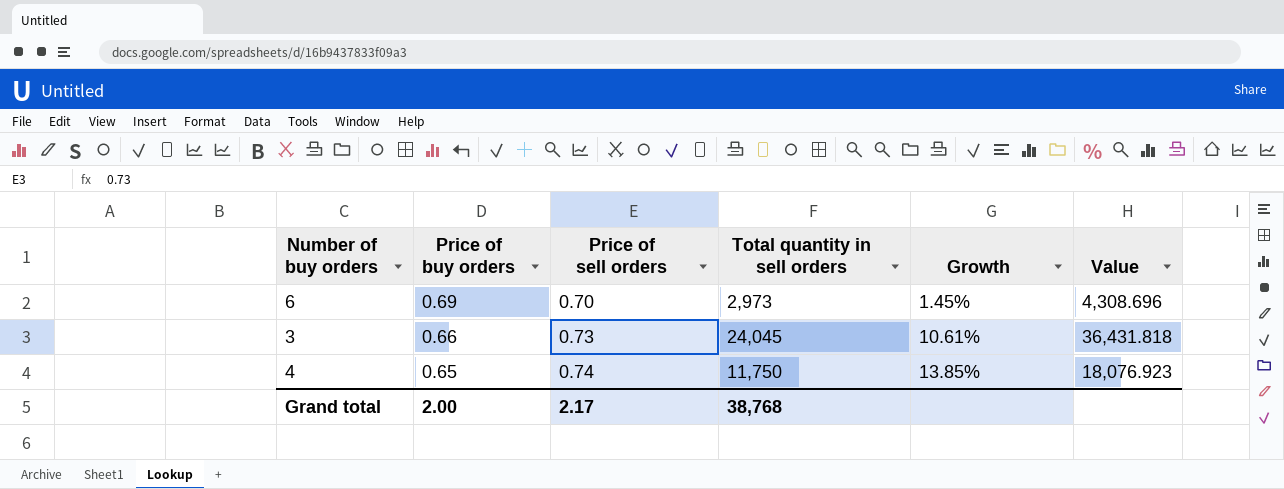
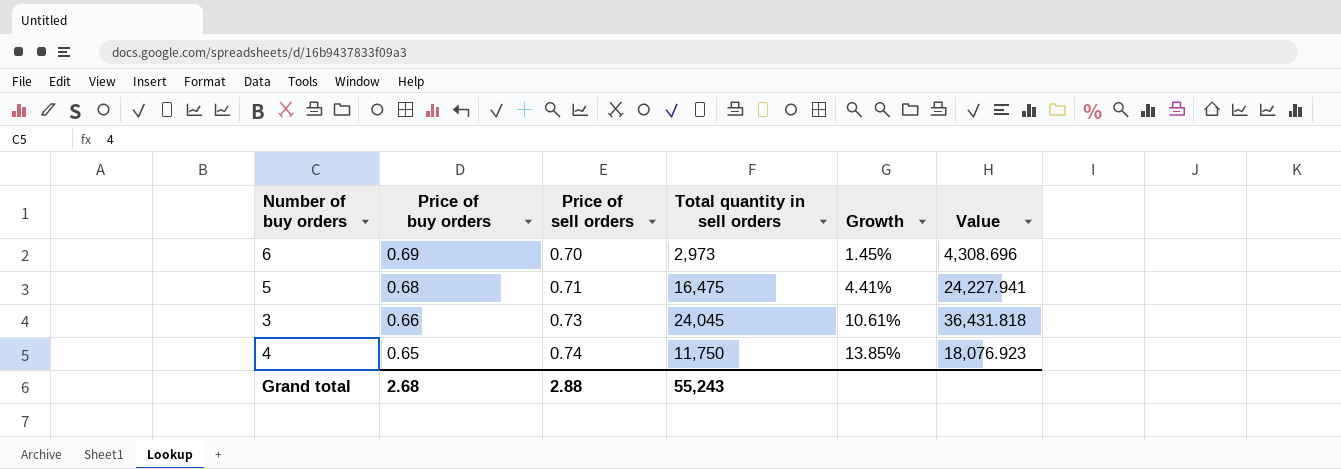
row 5: none -> 0.68 | 0.71 | 16,475 | 4.41% | 24,227.941
Grand total | Price of buy orders: 2.00 -> 2.68
Grand total | Price of sell orders: 2.17 -> 2.88
Grand total | Total quantity in sell orders: 38,768 -> 55,243

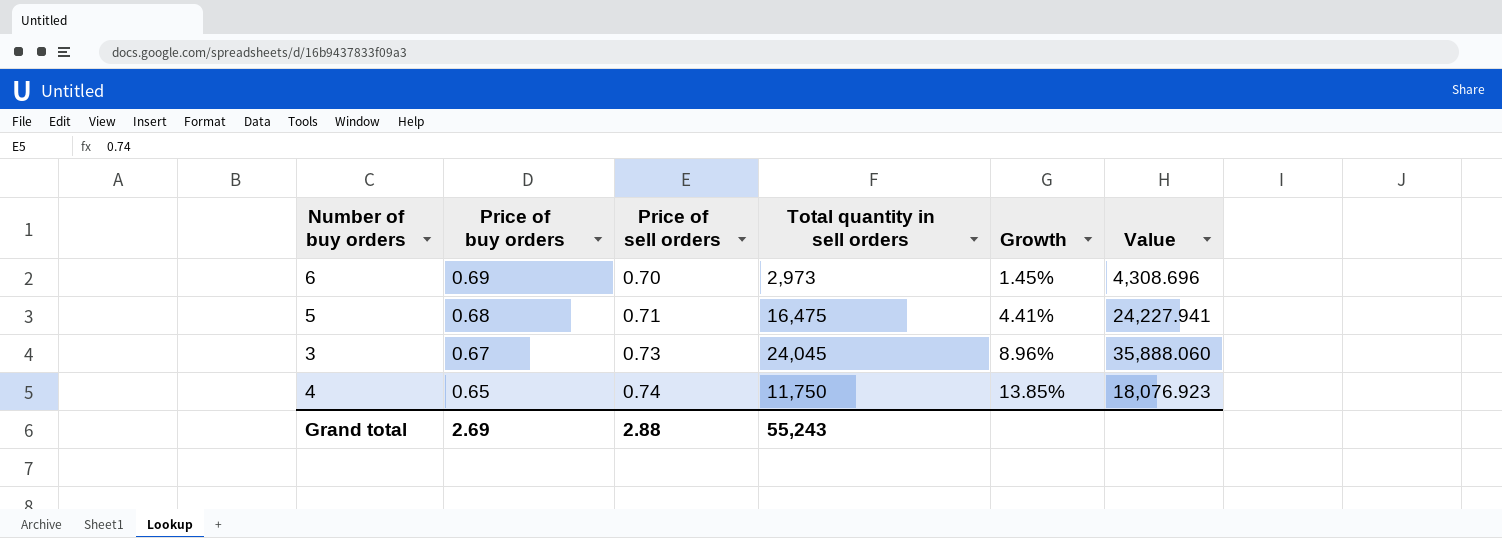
3 | Price of buy orders: 0.66 -> 0.67
3 | Growth: 10.61% -> 8.96%
3 | Value: 36,431.818 -> 35,888.060
Grand total | Price of buy orders: 2.68 -> 2.69

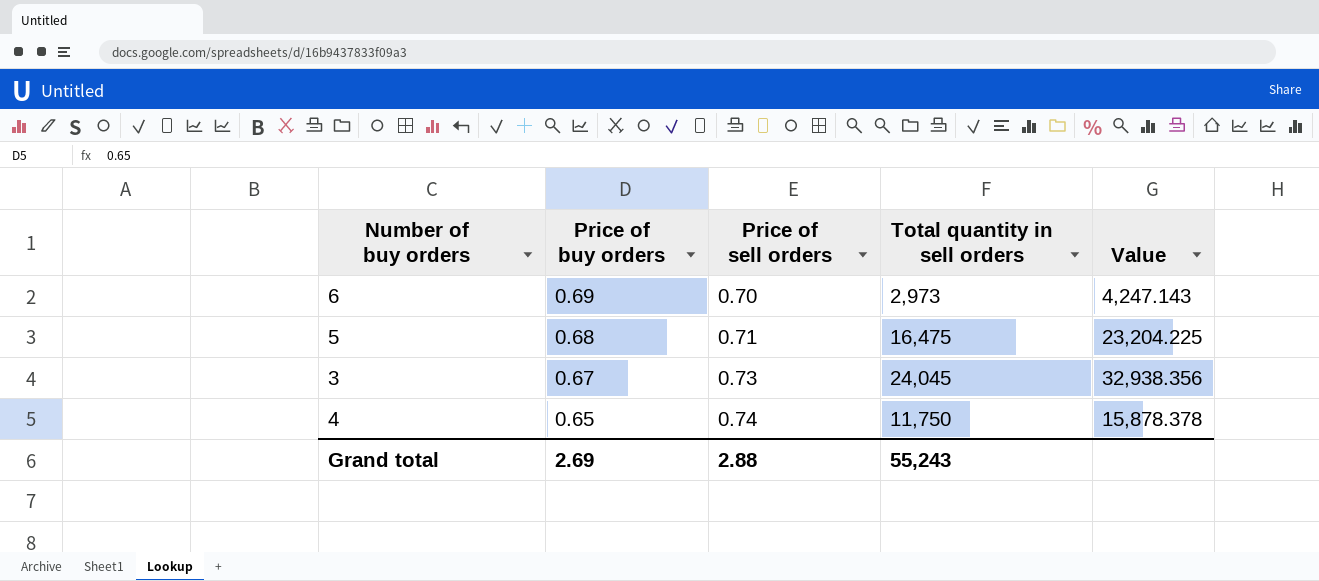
column Growth | formula: ([Price of sell orders] - [Price of buy orders]) / [Price of buy orders] -> none
column Value | formula: [Total quantity in sell orders] / [Price of buy orders] -> [Total quantity in sell orders] / [Price of sell orders]

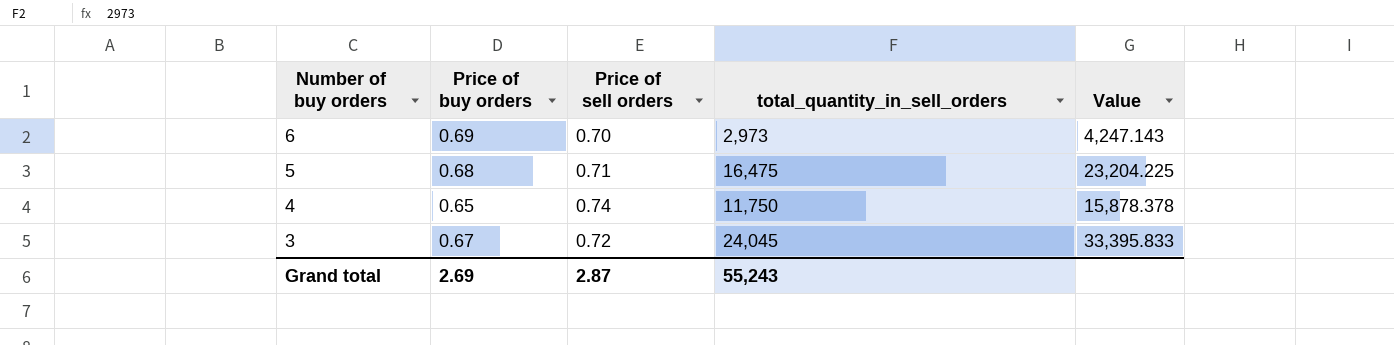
row order: Price of buy orders descending -> Number of buy orders descending
column name: Total quantity in sell orders -> total_quantity_in_sell_orders
3 | Price of sell orders: 0.73 -> 0.72
3 | Value: 32,938.356 -> 33,395.833
Grand total | Price of sell orders: 2.88 -> 2.87

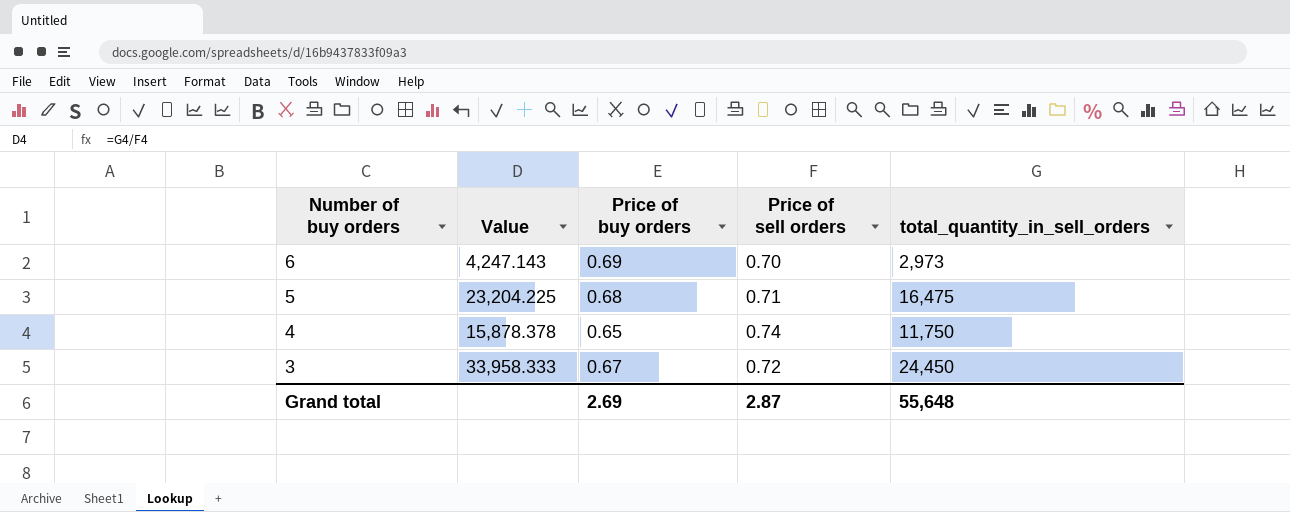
column Value | position: 5 -> 2
3 | Value: 33,395.833 -> 33,958.333
3 | total_quantity_in_sell_orders: 24,045 -> 24,450
Grand total | total_quantity_in_sell_orders: 55,243 -> 55,648

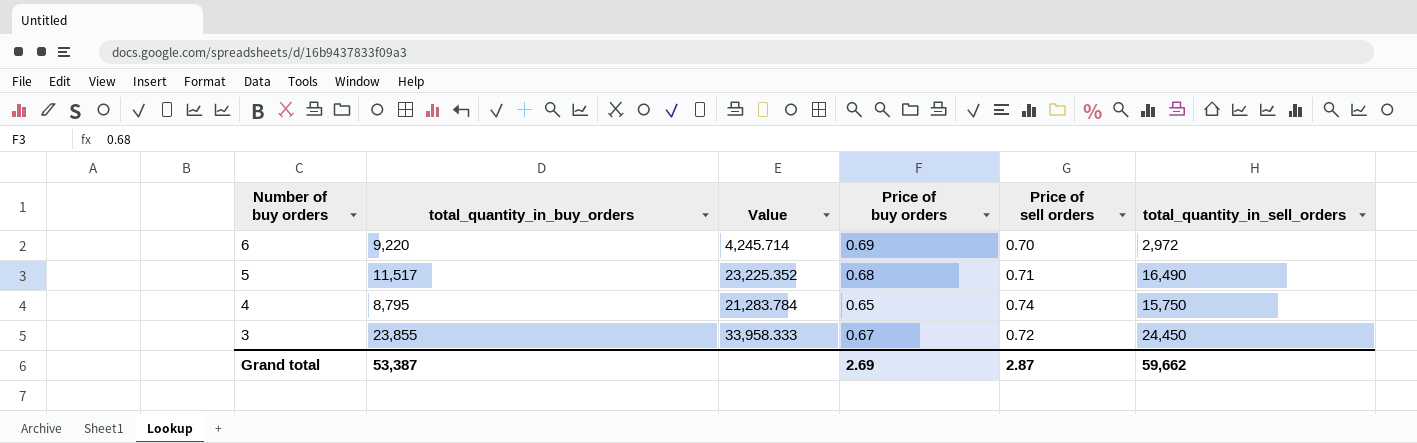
column total_quantity_in_buy_orders | position: none -> 2
6 | Value: 4,247.143 -> 4,245.714
6 | total_quantity_in_sell_orders: 2,973 -> 2,972
5 | Value: 23,204.225 -> 23,225.352
5 | total_quantity_in_sell_orders: 16,475 -> 16,490
4 | Value: 15,878.378 -> 21,283.784
4 | total_quantity_in_sell_orders: 11,750 -> 15,750
Grand total | total_quantity_in_sell_orders: 55,648 -> 59,662

